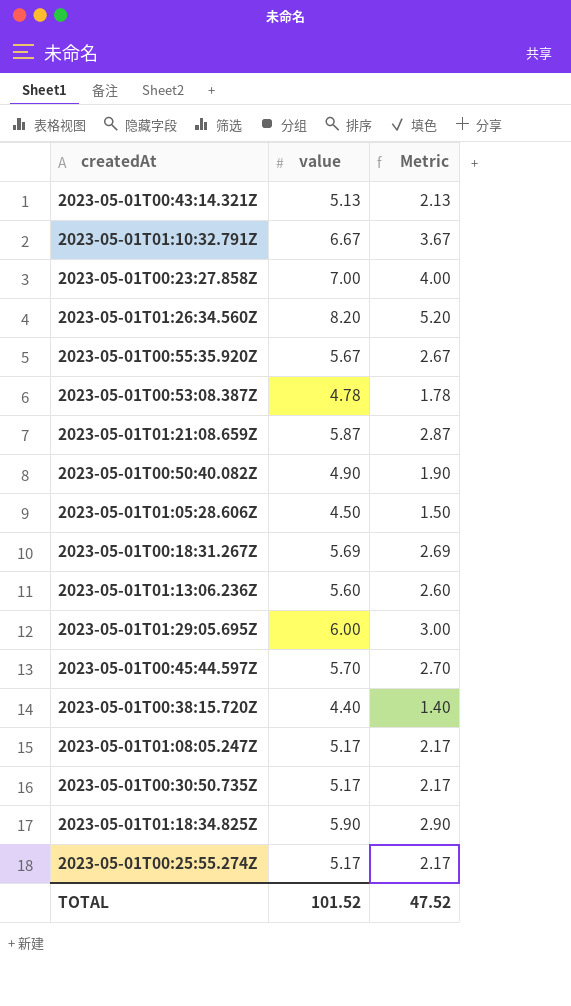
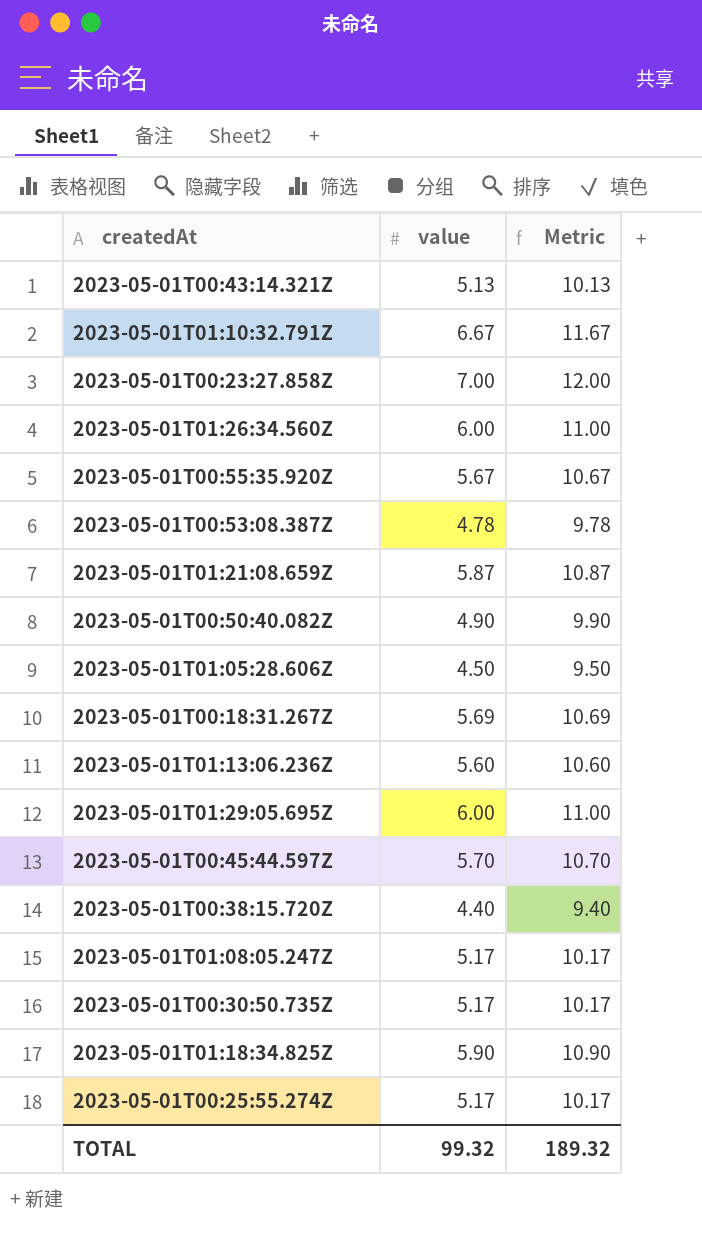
column Metric | formula: [value] - 3 -> [value] + 5
2023-05-01T01:26:34.560Z | value: 8.20 -> 6.00
TOTAL | value: 101.52 -> 99.32
TOTAL | Metric: 47.52 -> 189.32

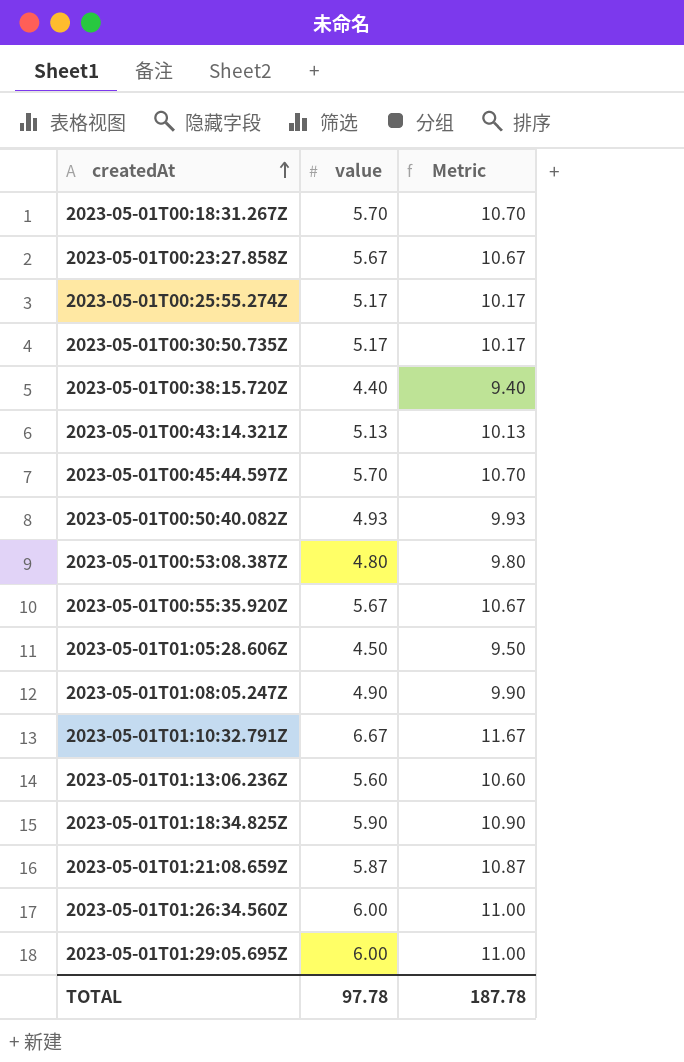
row order: none -> createdAt ascending
2023-05-01T00:18:31.267Z | value: 5.69 -> 5.70
2023-05-01T00:18:31.267Z | Metric: 10.69 -> 10.70
2023-05-01T00:23:27.858Z | value: 7.00 -> 5.67
2023-05-01T00:23:27.858Z | Metric: 12.00 -> 10.67
2023-05-01T00:50:40.082Z | value: 4.90 -> 4.93
2023-05-01T00:50:40.082Z | Metric: 9.90 -> 9.93
2023-05-01T00:53:08.387Z | value: 4.78 -> 4.80
2023-05-01T00:53:08.387Z | Metric: 9.78 -> 9.80
2023-05-01T01:08:05.247Z | value: 5.17 -> 4.90
2023-05-01T01:08:05.247Z | Metric: 10.17 -> 9.90
TOTAL | value: 99.32 -> 97.78
TOTAL | Metric: 189.32 -> 187.78

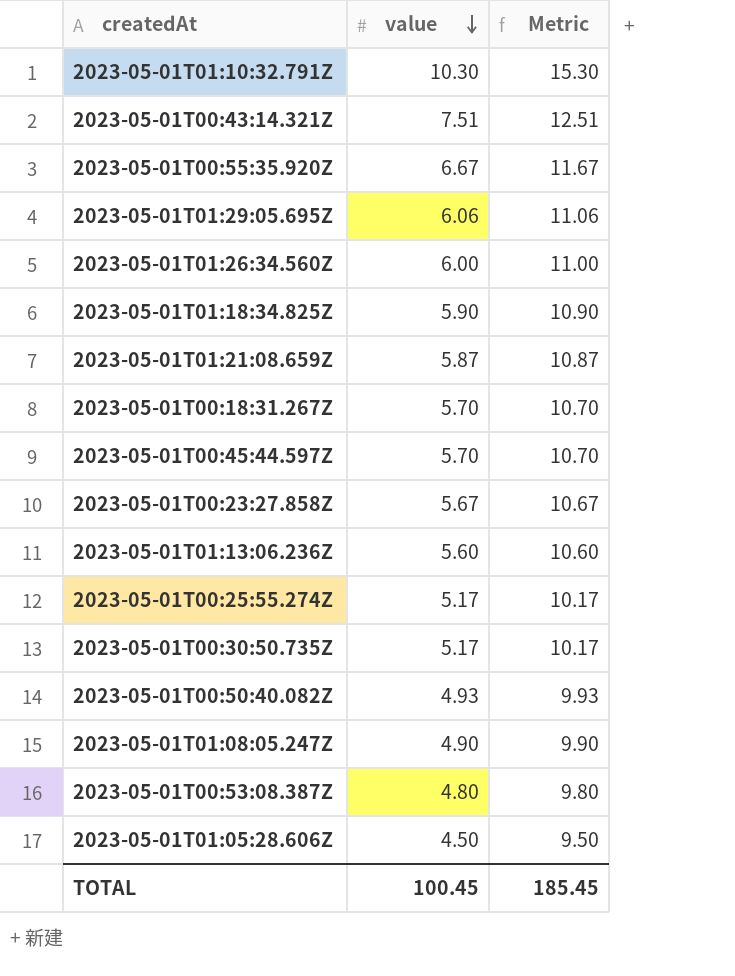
row order: createdAt ascending -> value descending
row 2023-05-01T00:38:15.720Z: 4.40 | 9.40 -> none
2023-05-01T01:10:32.791Z | value: 6.67 -> 10.30
2023-05-01T01:10:32.791Z | Metric: 11.67 -> 15.30
2023-05-01T00:43:14.321Z | value: 5.13 -> 7.51
2023-05-01T00:43:14.321Z | Metric: 10.13 -> 12.51
2023-05-01T00:55:35.920Z | value: 5.67 -> 6.67
2023-05-01T00:55:35.920Z | Metric: 10.67 -> 11.67
2023-05-01T01:29:05.695Z | value: 6.00 -> 6.06
2023-05-01T01:29:05.695Z | Metric: 11.00 -> 11.06
TOTAL | value: 97.78 -> 100.45
TOTAL | Metric: 187.78 -> 185.45

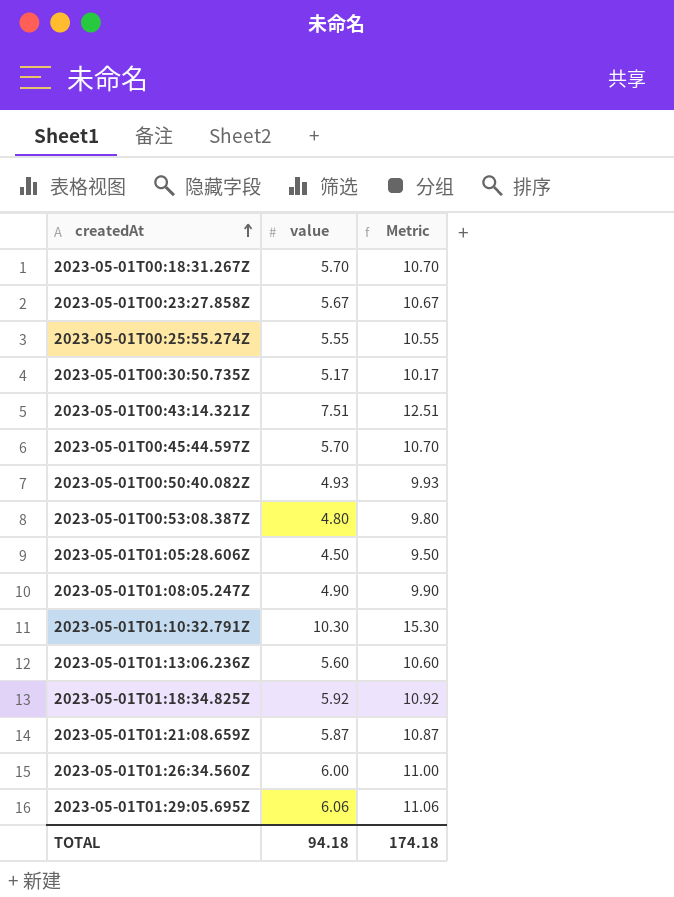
row order: value descending -> createdAt ascending
row 2023-05-01T00:55:35.920Z: 6.67 | 11.67 -> none
2023-05-01T00:25:55.274Z | value: 5.17 -> 5.55
2023-05-01T00:25:55.274Z | Metric: 10.17 -> 10.55
2023-05-01T01:18:34.825Z | value: 5.90 -> 5.92
2023-05-01T01:18:34.825Z | Metric: 10.90 -> 10.92
TOTAL | value: 100.45 -> 94.18
TOTAL | Metric: 185.45 -> 174.18

